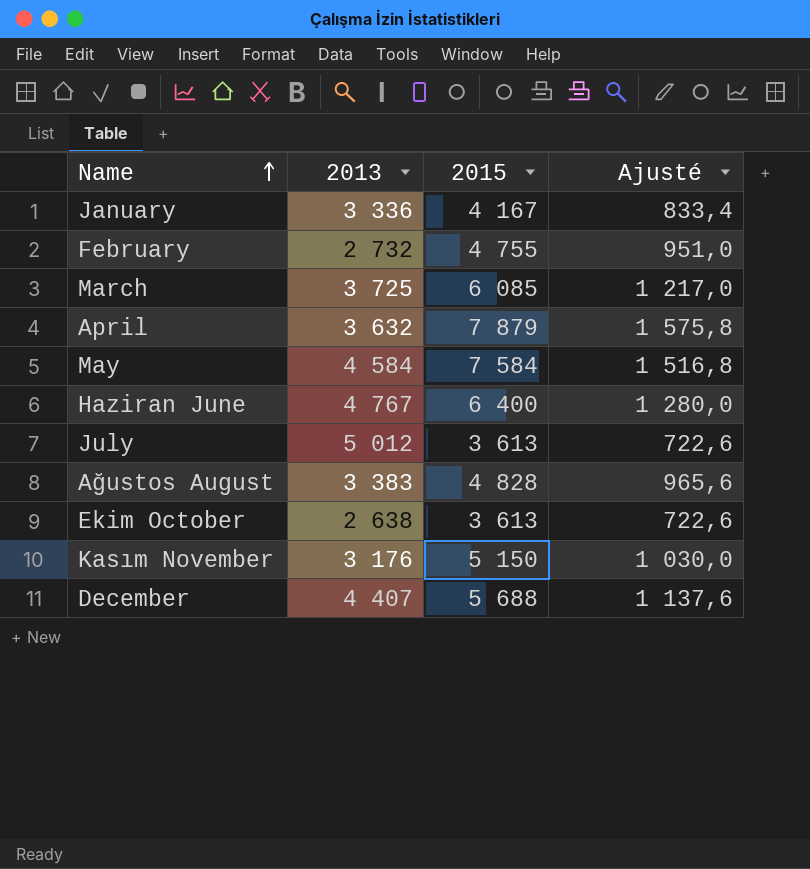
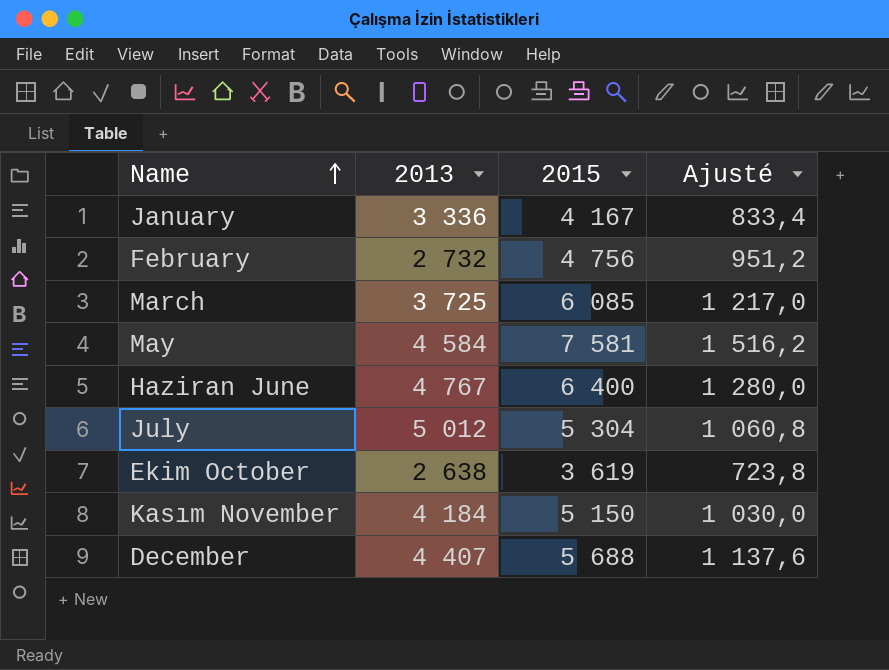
row April: 3 632 | 7 879 | 1 575,8 -> none
row Ağustos August: 3 383 | 4 828 | 965,6 -> none
February | 2015: 4 755 -> 4 756
February | Ajusté: 951,0 -> 951,2
May | 2015: 7 584 -> 7 581
May | Ajusté: 1 516,8 -> 1 516,2
July | 2015: 3 613 -> 5 304
July | Ajusté: 722,6 -> 1 060,8
Ekim October | 2015: 3 613 -> 3 619
Ekim October | Ajusté: 722,6 -> 723,8
Kasım November | 2013: 3 176 -> 4 184

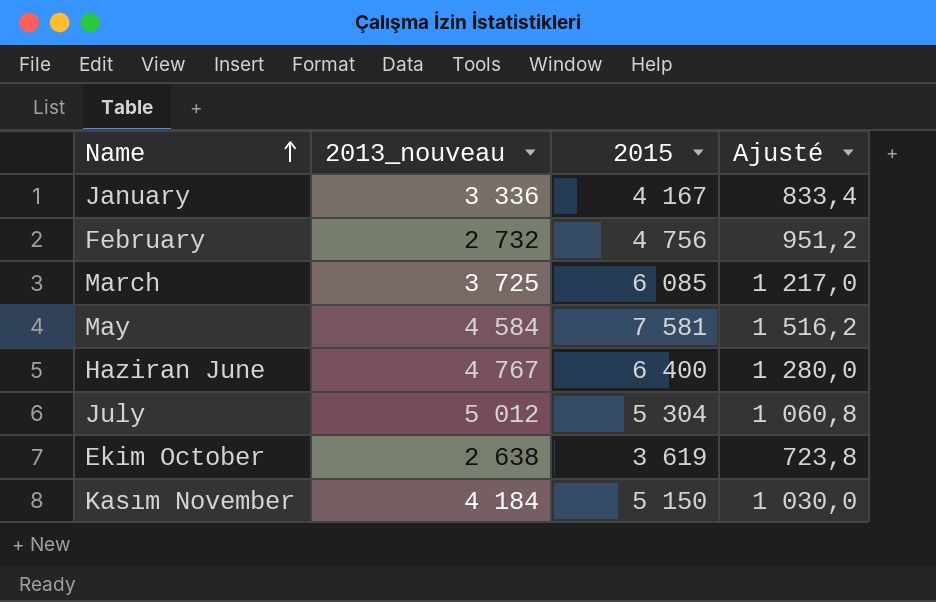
column name: 2013 -> 2013_nouveau
row December: 4 407 | 5 688 | 1 137,6 -> none

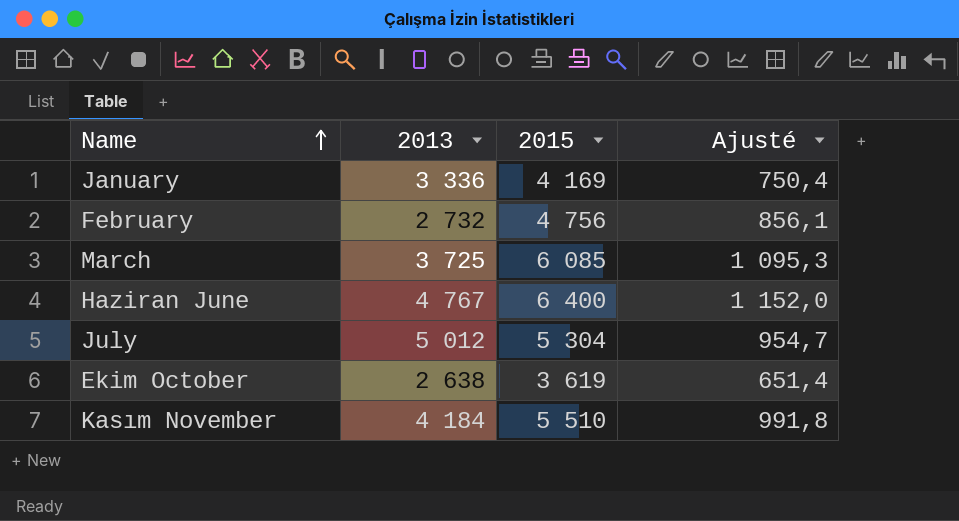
column name: 2013_nouveau -> 2013
column Ajusté | formula: [2015] * 0,2 -> [2015] * 0,18
row May: 4 584 | 7 581 | 1 516,2 -> none
January | 2015: 4 167 -> 4 169
Kasım November | 2015: 5 150 -> 5 510

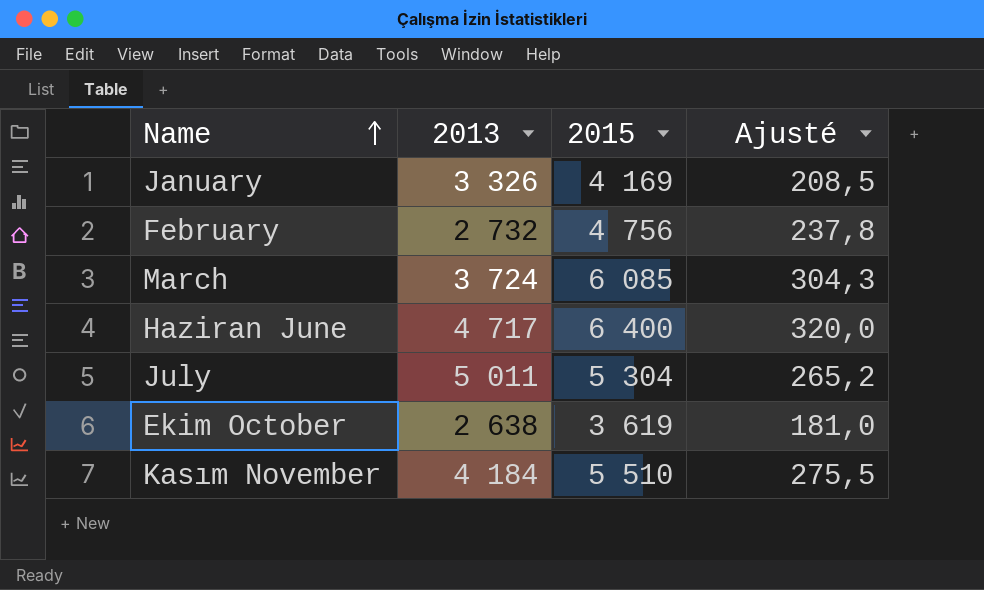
column Ajusté | formula: [2015] * 0,18 -> [2015] * 0,05
January | 2013: 3 336 -> 3 326
March | 2013: 3 725 -> 3 724
Haziran June | 2013: 4 767 -> 4 717
July | 2013: 5 012 -> 5 011

